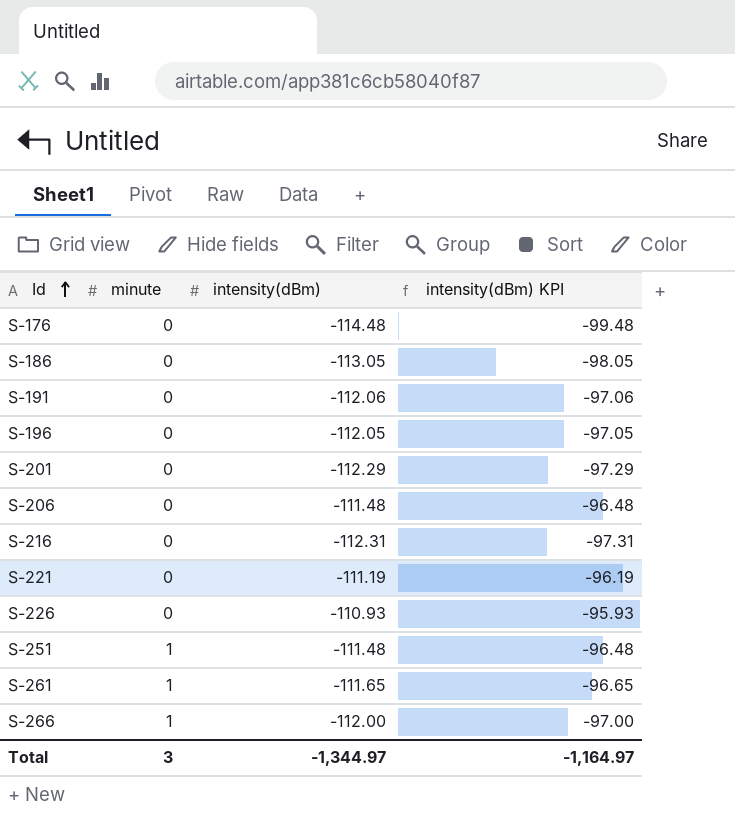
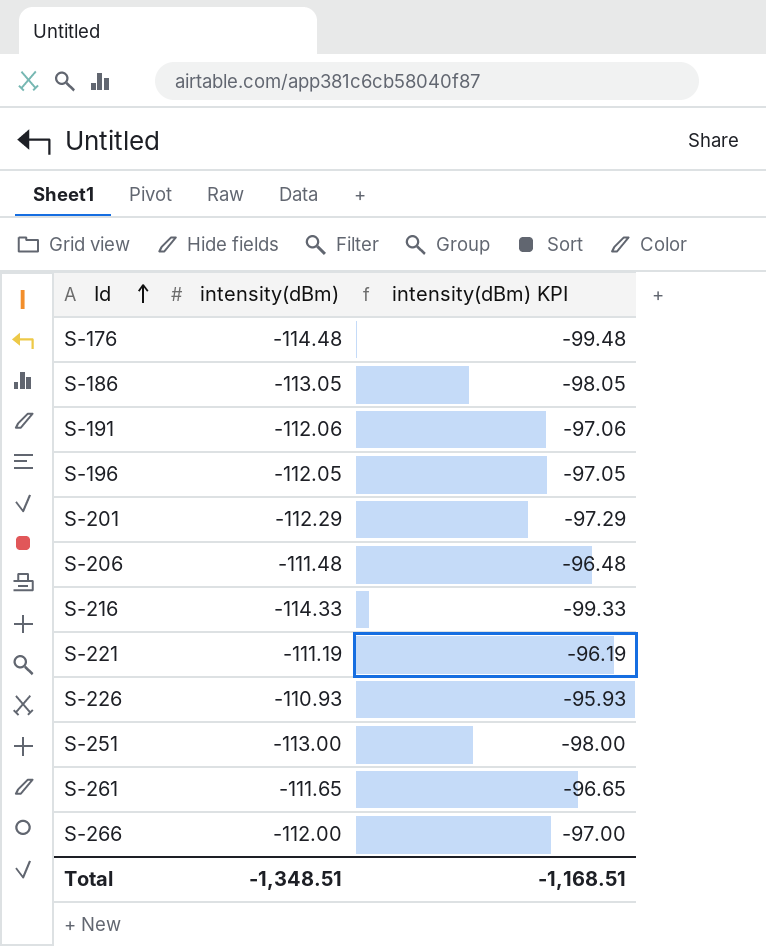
column minute | position: 2 -> none
S-216 | intensity(dBm): -112.31 -> -114.33
S-216 | intensity(dBm) KPI: -97.31 -> -99.33
S-251 | intensity(dBm): -111.48 -> -113.00
S-251 | intensity(dBm) KPI: -96.48 -> -98.00
Total | intensity(dBm): -1,344.97 -> -1,348.51
Total | intensity(dBm) KPI: -1,164.97 -> -1,168.51

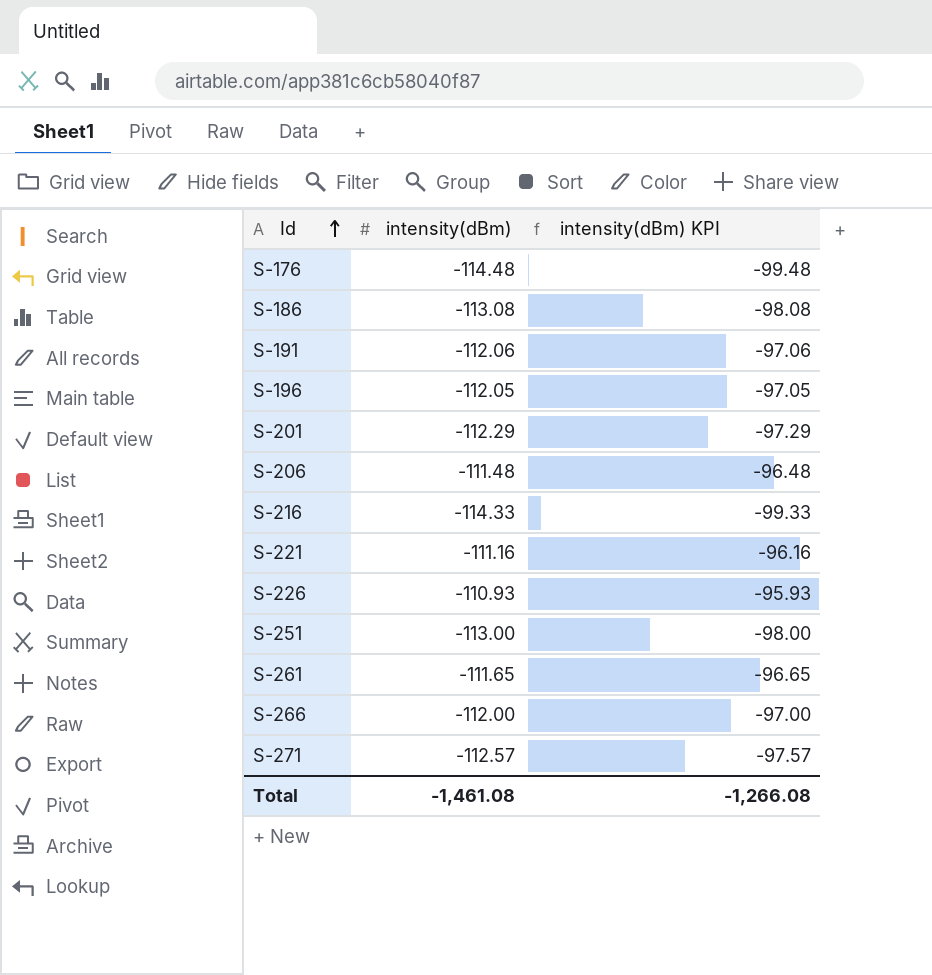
S-186 | intensity(dBm): -113.05 -> -113.08
S-186 | intensity(dBm) KPI: -98.05 -> -98.08
S-221 | intensity(dBm): -111.19 -> -111.16
S-221 | intensity(dBm) KPI: -96.19 -> -96.16
row S-271: none -> -112.57 | -97.57
Total | intensity(dBm): -1,348.51 -> -1,461.08
Total | intensity(dBm) KPI: -1,168.51 -> -1,266.08

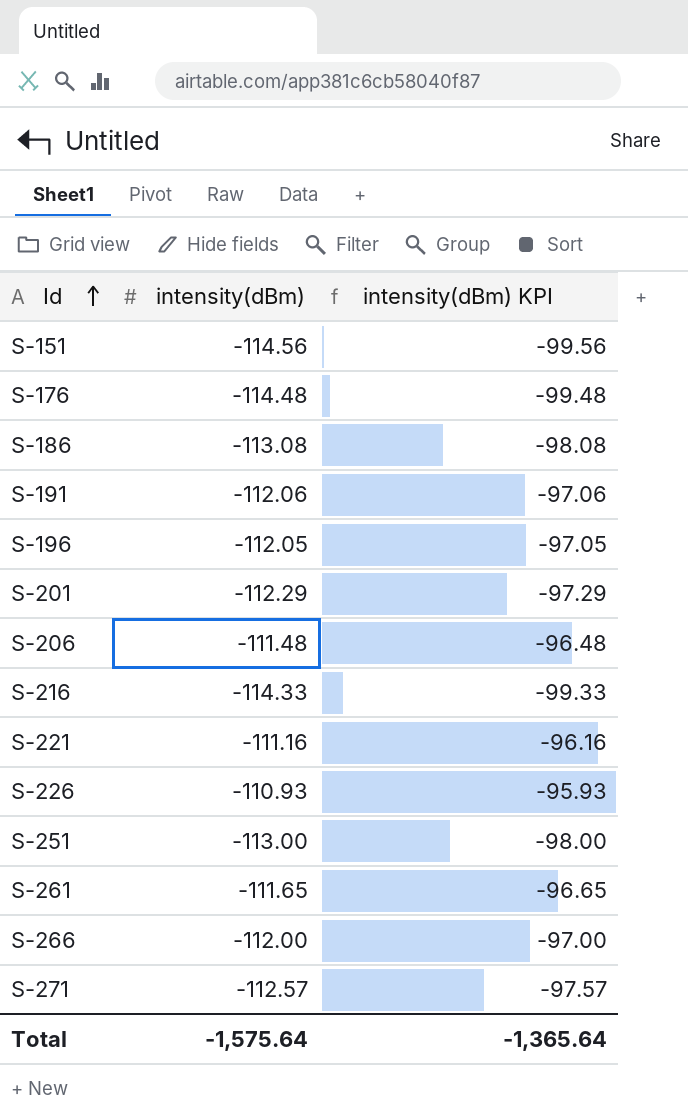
row S-151: none -> -114.56 | -99.56
Total | intensity(dBm): -1,461.08 -> -1,575.64
Total | intensity(dBm) KPI: -1,266.08 -> -1,365.64

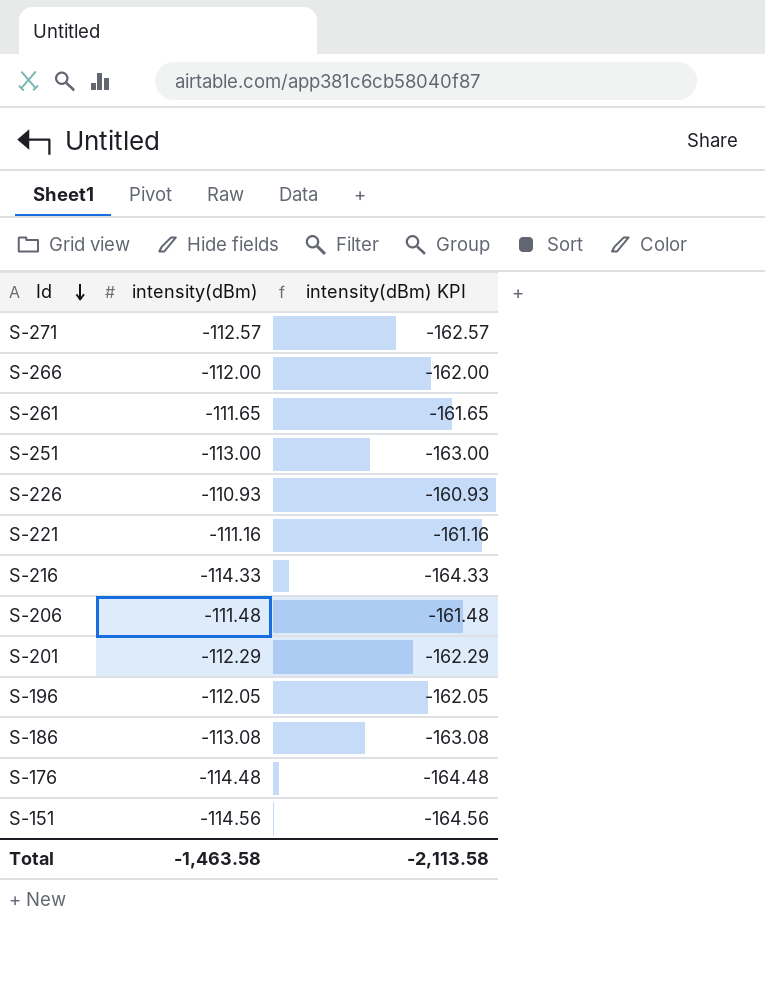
row order: Id ascending -> Id descending
column intensity(dBm) KPI | formula: [intensity(dBm)] + 15 -> [intensity(dBm)] - 50
row S-191: -112.06 | -97.06 -> none
Total | intensity(dBm): -1,575.64 -> -1,463.58
Total | intensity(dBm) KPI: -1,365.64 -> -2,113.58

